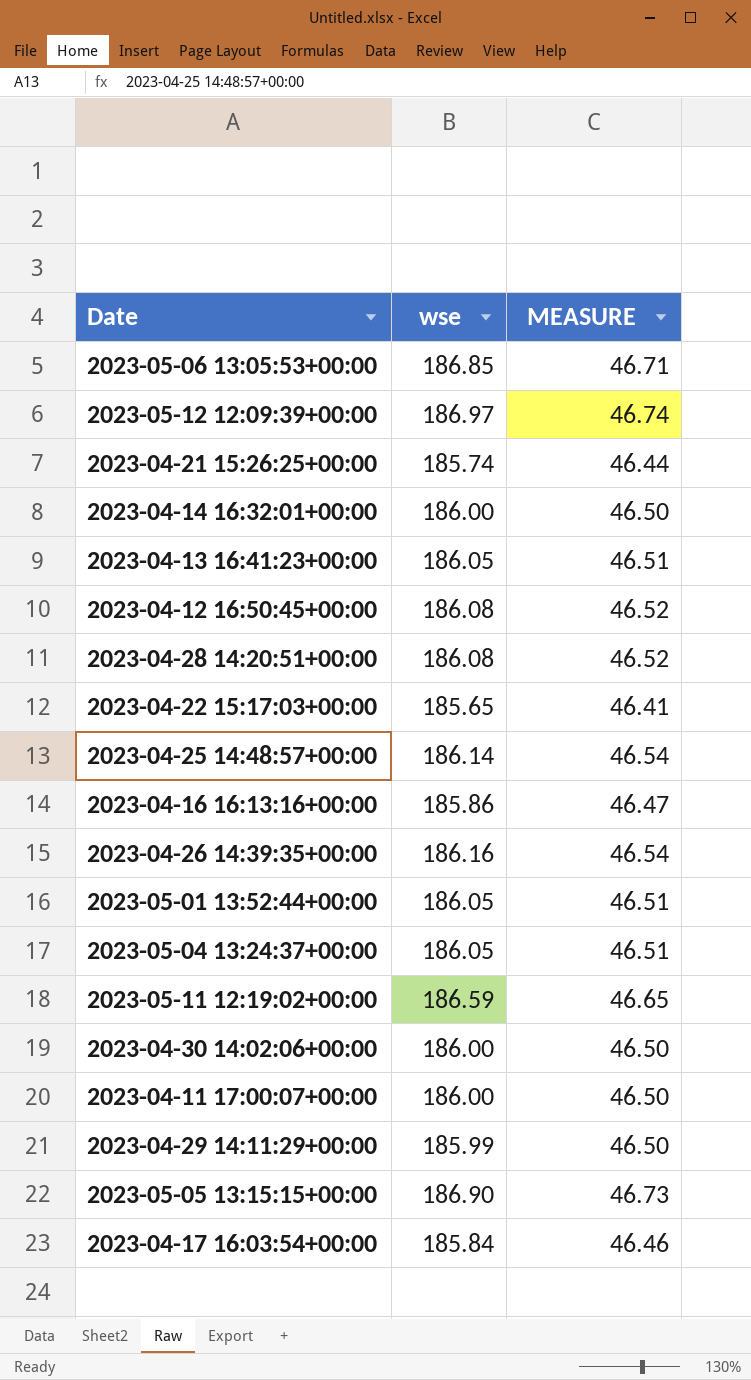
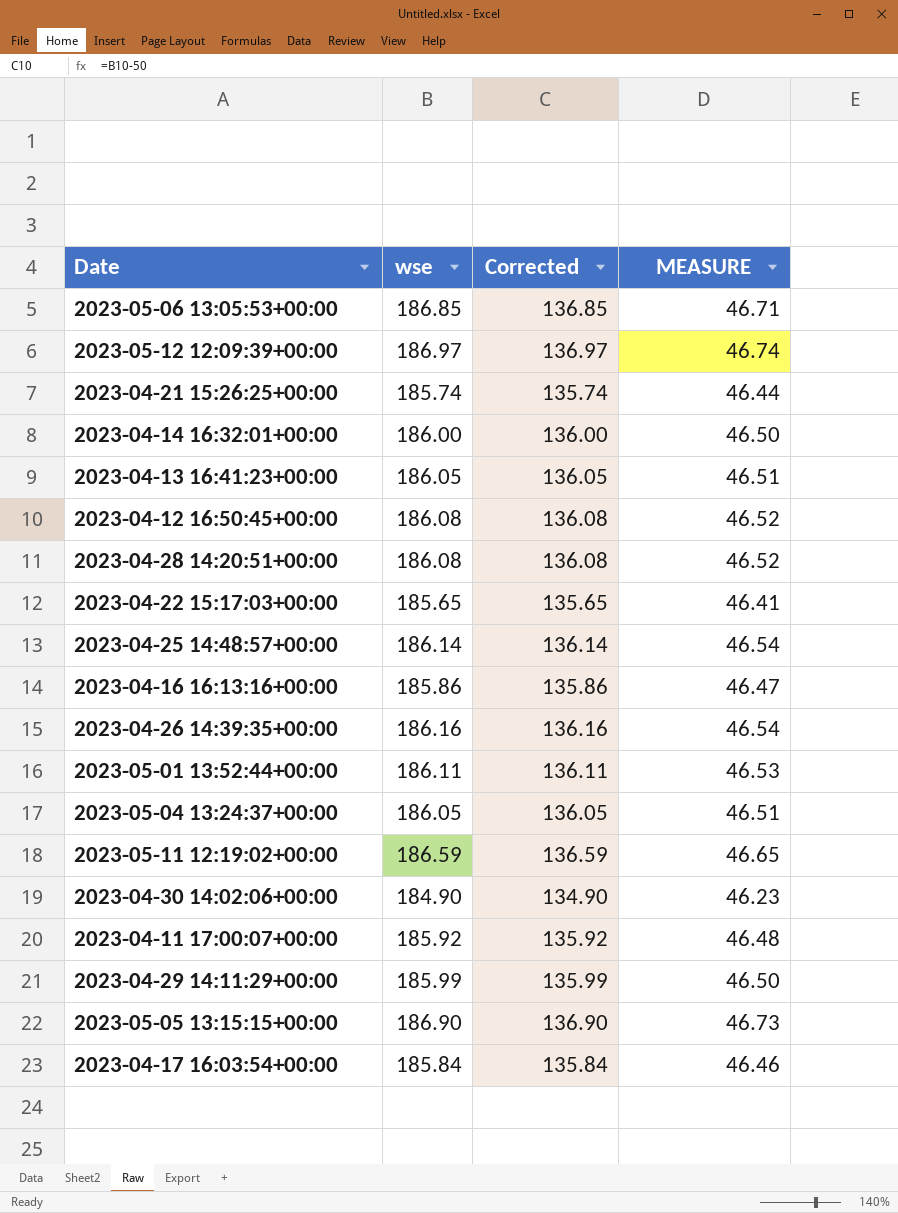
column Corrected | formula: none -> [wse] - 50
2023-05-01 13:52:44+00:00 | wse: 186.05 -> 186.11
2023-05-01 13:52:44+00:00 | MEASURE: 46.51 -> 46.53
2023-04-30 14:02:06+00:00 | wse: 186.00 -> 184.90
2023-04-30 14:02:06+00:00 | MEASURE: 46.50 -> 46.23
2023-04-11 17:00:07+00:00 | wse: 186.00 -> 185.92
2023-04-11 17:00:07+00:00 | MEASURE: 46.50 -> 46.48

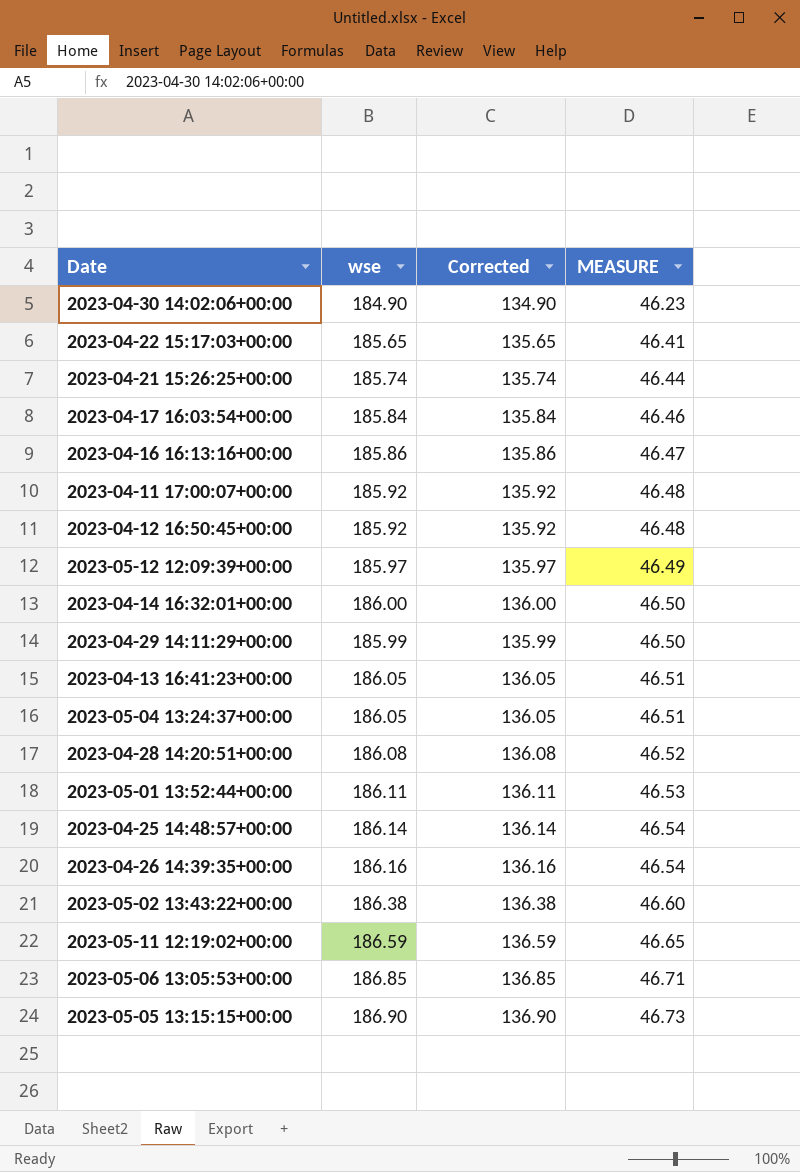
row order: none -> MEASURE ascending
2023-04-12 16:50:45+00:00 | wse: 186.08 -> 185.92
2023-04-12 16:50:45+00:00 | Corrected: 136.08 -> 135.92
2023-04-12 16:50:45+00:00 | MEASURE: 46.52 -> 46.48
2023-05-12 12:09:39+00:00 | wse: 186.97 -> 185.97
2023-05-12 12:09:39+00:00 | Corrected: 136.97 -> 135.97
2023-05-12 12:09:39+00:00 | MEASURE: 46.74 -> 46.49
row 2023-05-02 13:43:22+00:00: none -> 186.38 | 136.38 | 46.60

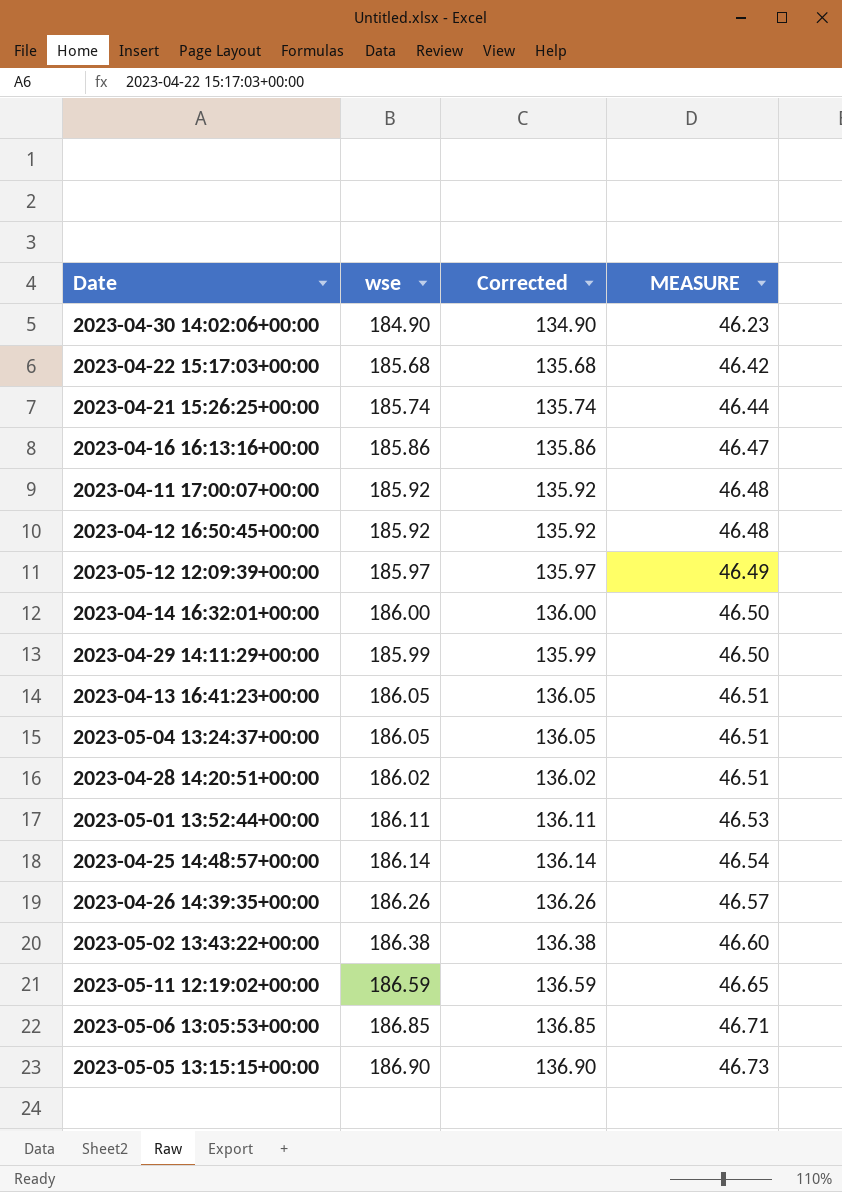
row 2023-04-17 16:03:54+00:00: 185.84 | 135.84 | 46.46 -> none
2023-04-22 15:17:03+00:00 | wse: 185.65 -> 185.68
2023-04-22 15:17:03+00:00 | Corrected: 135.65 -> 135.68
2023-04-22 15:17:03+00:00 | MEASURE: 46.41 -> 46.42
2023-04-28 14:20:51+00:00 | wse: 186.08 -> 186.02
2023-04-28 14:20:51+00:00 | Corrected: 136.08 -> 136.02
2023-04-28 14:20:51+00:00 | MEASURE: 46.52 -> 46.51
2023-04-26 14:39:35+00:00 | wse: 186.16 -> 186.26
2023-04-26 14:39:35+00:00 | Corrected: 136.16 -> 136.26
2023-04-26 14:39:35+00:00 | MEASURE: 46.54 -> 46.57

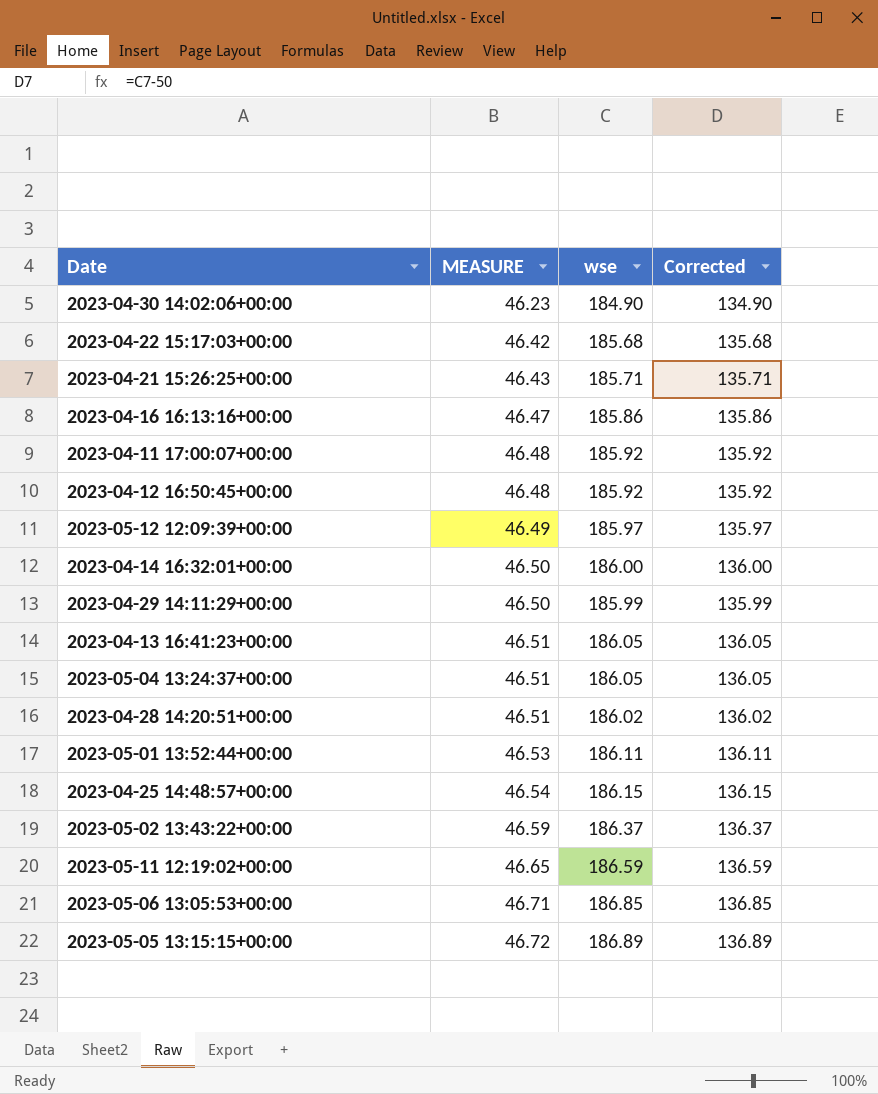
column MEASURE | position: 4 -> 2
row 2023-04-26 14:39:35+00:00: 186.26 | 136.26 | 46.57 -> none
2023-04-21 15:26:25+00:00 | MEASURE: 46.44 -> 46.43
2023-04-21 15:26:25+00:00 | wse: 185.74 -> 185.71
2023-04-21 15:26:25+00:00 | Corrected: 135.74 -> 135.71
2023-04-25 14:48:57+00:00 | wse: 186.14 -> 186.15
2023-04-25 14:48:57+00:00 | Corrected: 136.14 -> 136.15
2023-05-02 13:43:22+00:00 | MEASURE: 46.60 -> 46.59
2023-05-02 13:43:22+00:00 | wse: 186.38 -> 186.37
2023-05-02 13:43:22+00:00 | Corrected: 136.38 -> 136.37
2023-05-05 13:15:15+00:00 | MEASURE: 46.73 -> 46.72
2023-05-05 13:15:15+00:00 | wse: 186.90 -> 186.89
2023-05-05 13:15:15+00:00 | Corrected: 136.90 -> 136.89

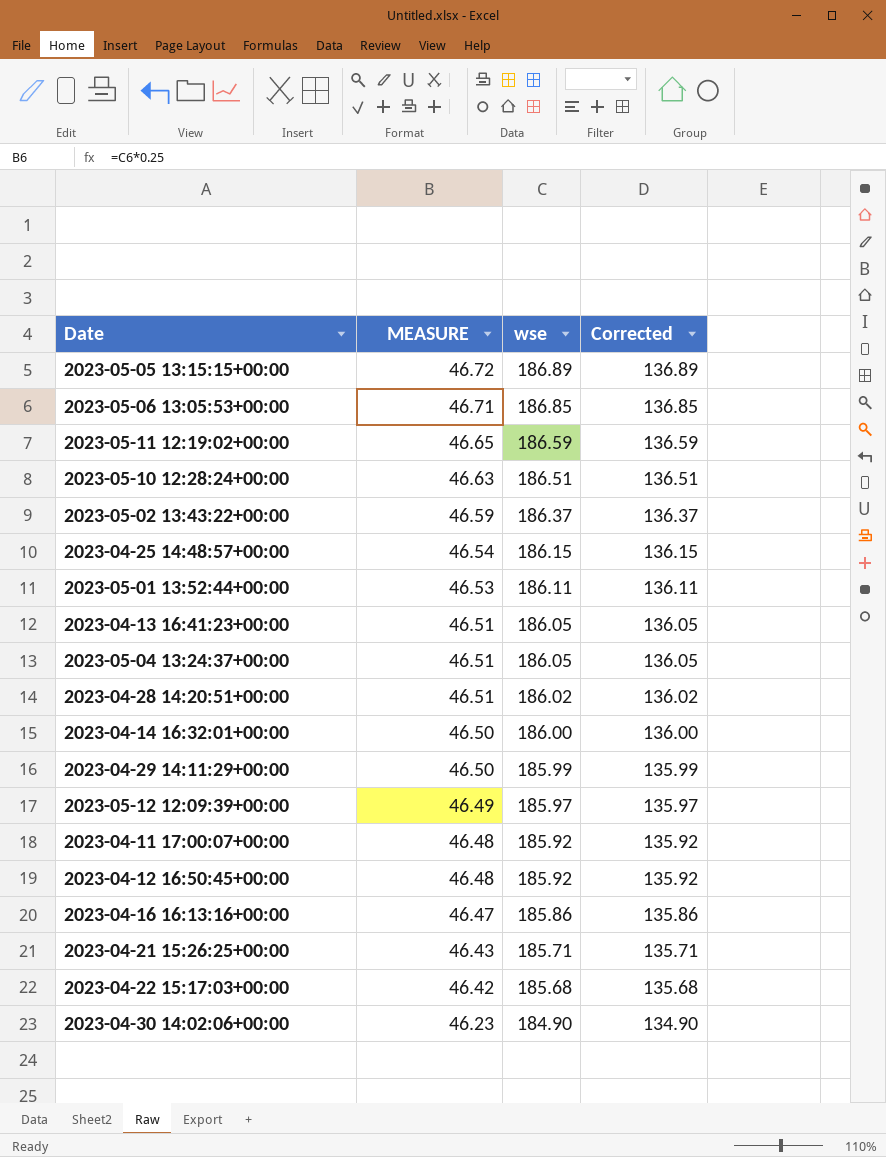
row order: MEASURE ascending -> MEASURE descending
row 2023-05-10 12:28:24+00:00: none -> 46.63 | 186.51 | 136.51

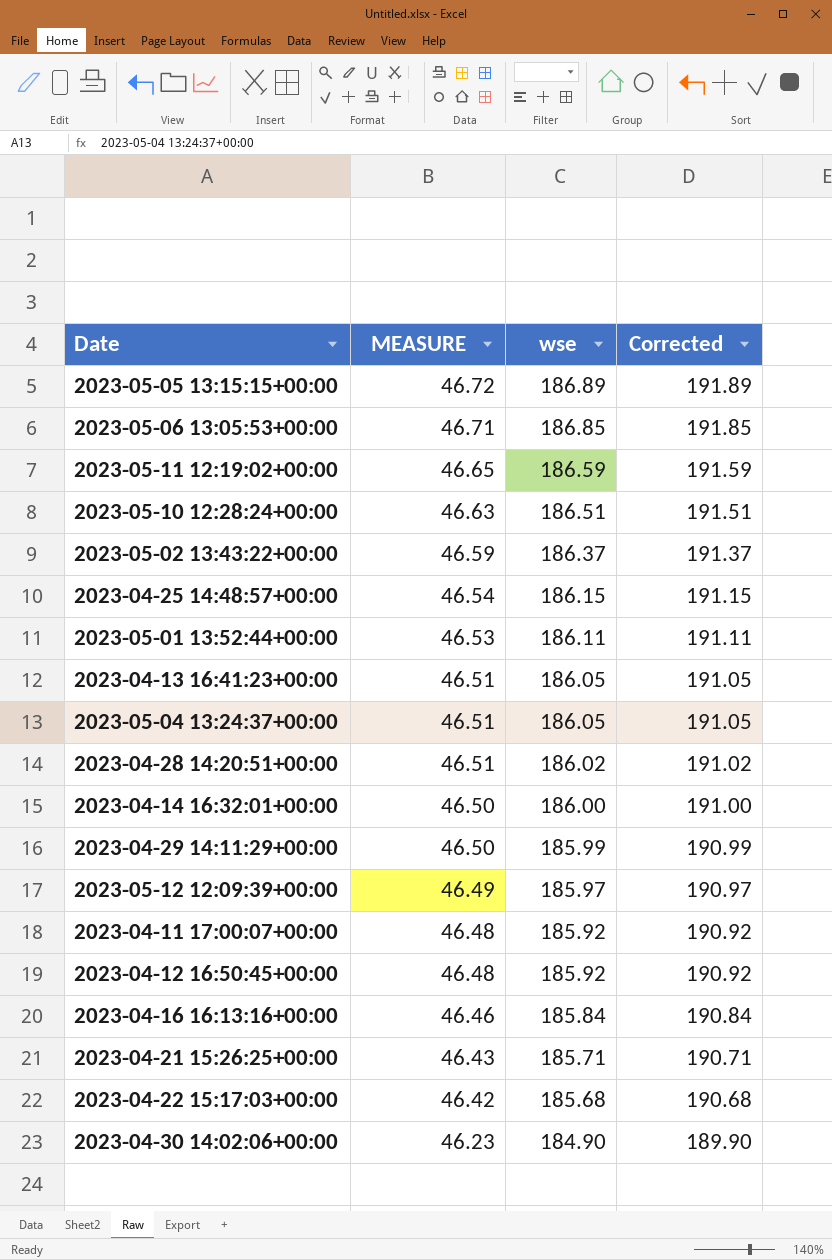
column Corrected | formula: [wse] - 50 -> [wse] + 5
2023-04-16 16:13:16+00:00 | MEASURE: 46.47 -> 46.46
2023-04-16 16:13:16+00:00 | wse: 185.86 -> 185.84

